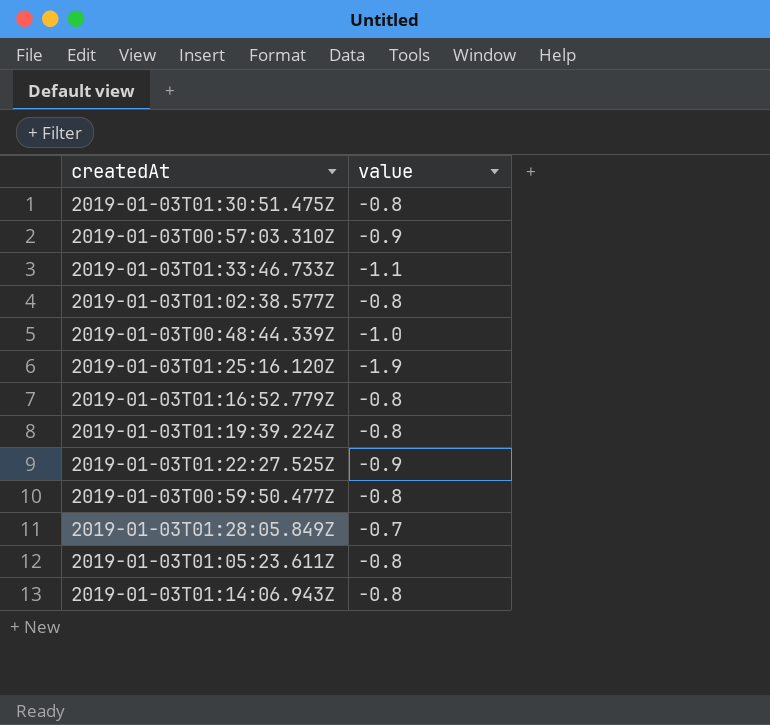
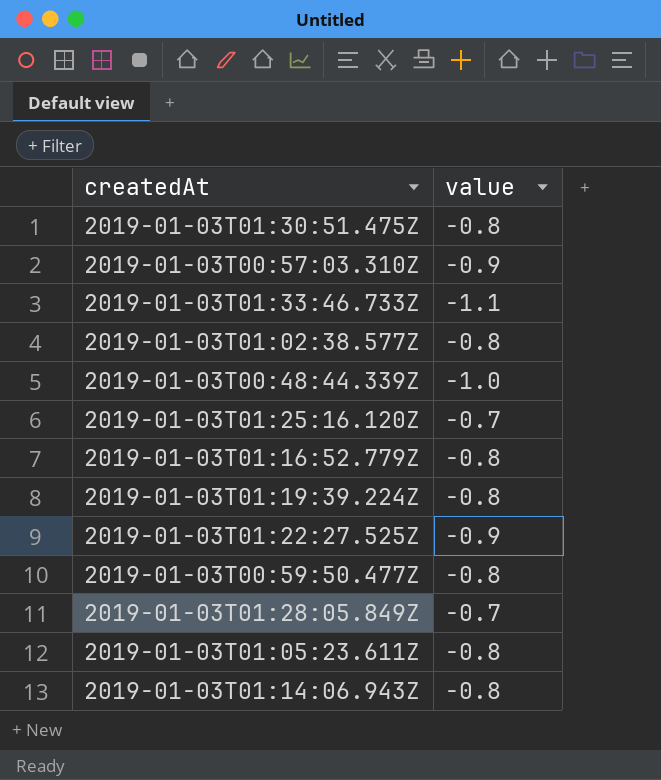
2019-01-03T01:25:16.120Z | value: -1.9 -> -0.7

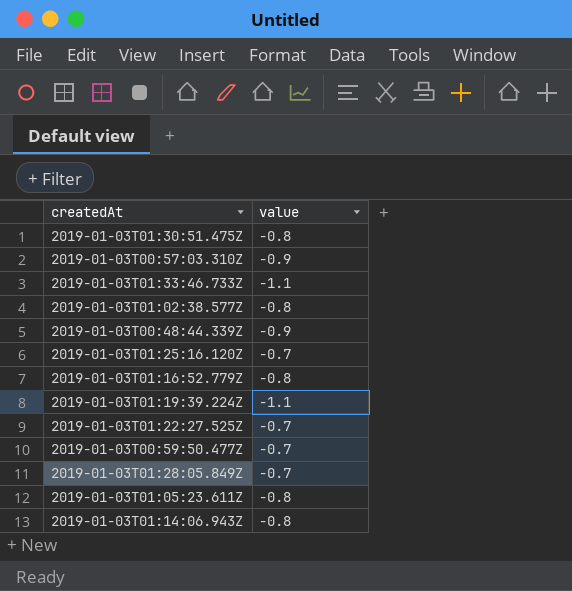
2019-01-03T00:48:44.339Z | value: -1.0 -> -0.9
2019-01-03T01:19:39.224Z | value: -0.8 -> -1.1
2019-01-03T01:22:27.525Z | value: -0.9 -> -0.7
2019-01-03T00:59:50.477Z | value: -0.8 -> -0.7

